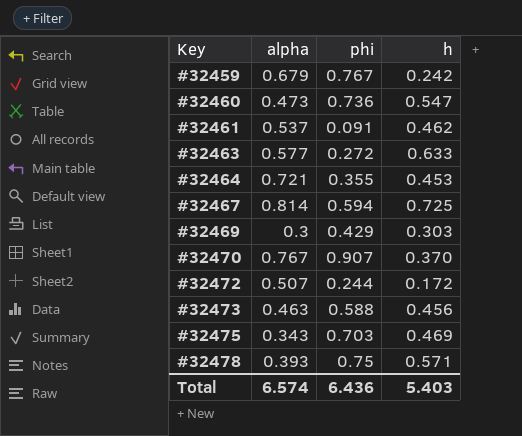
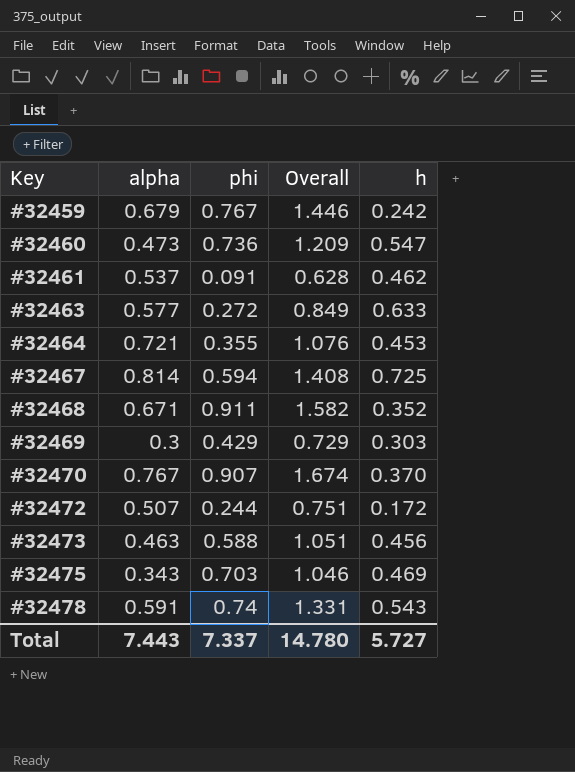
column Overall | formula: none -> [alpha] + [phi]
row #32468: none -> 0.671 | 0.911 | 1.582 | 0.352
#32478 | alpha: 0.393 -> 0.591
#32478 | phi: 0.75 -> 0.74
#32478 | h: 0.571 -> 0.543
Total | alpha: 6.574 -> 7.443
Total | phi: 6.436 -> 7.337
Total | h: 5.403 -> 5.727

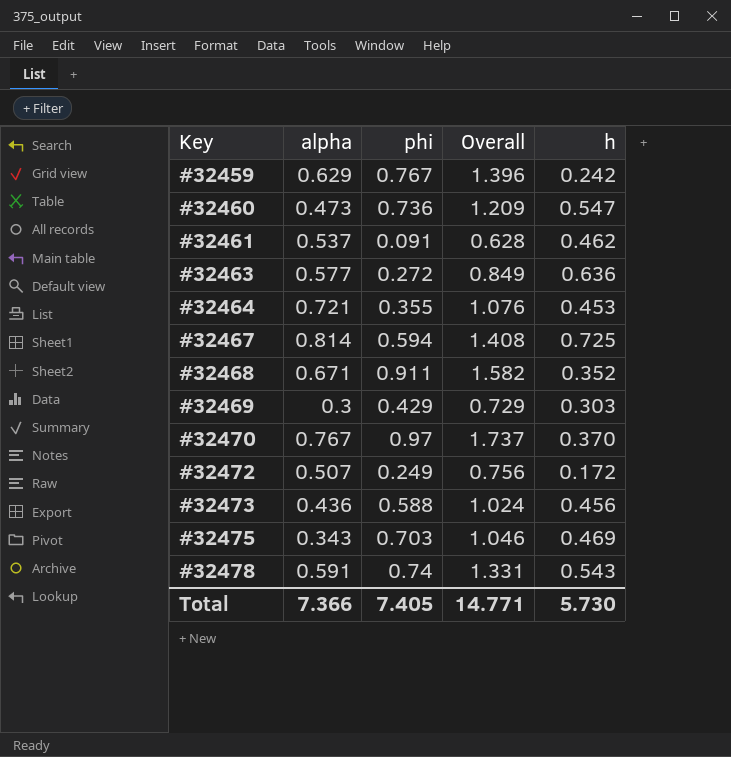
#32459 | alpha: 0.679 -> 0.629
#32459 | Overall: 1.446 -> 1.396
#32463 | h: 0.633 -> 0.636
#32470 | phi: 0.907 -> 0.97
#32470 | Overall: 1.674 -> 1.737
#32472 | phi: 0.244 -> 0.249
#32472 | Overall: 0.751 -> 0.756
#32473 | alpha: 0.463 -> 0.436
#32473 | Overall: 1.051 -> 1.024
Total | alpha: 7.443 -> 7.366
Total | phi: 7.337 -> 7.405
Total | Overall: 14.780 -> 14.771
Total | h: 5.727 -> 5.730

